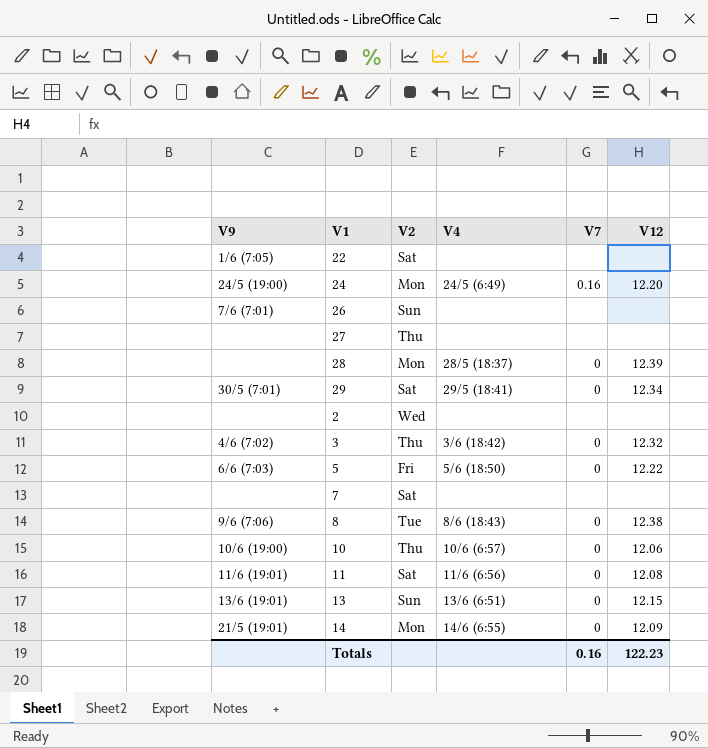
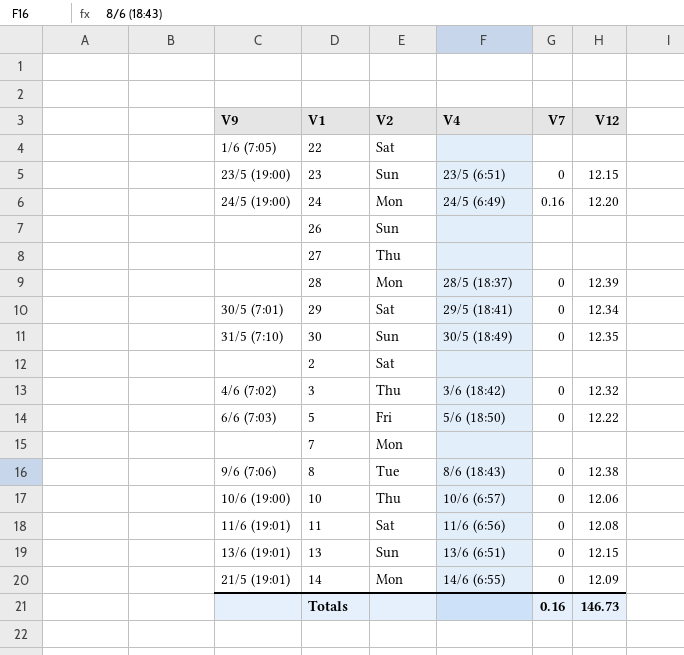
row 23: none -> 23/5 (19:00) | Sun | 23/5 (6:51) | 0 | 12.15
26 | V9: 7/6 (7:01) -> none
row 30: none -> 31/5 (7:10) | Sun | 30/5 (18:49) | 0 | 12.35
2 | V2: Wed -> Sat
7 | V2: Sat -> Mon
Totals | V12: 122.23 -> 146.73

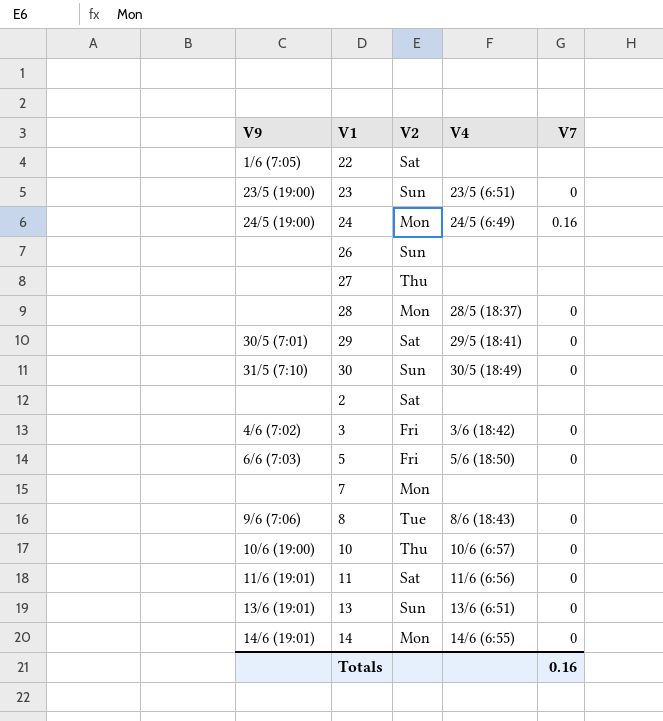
column V12 | position: 6 -> none
3 | V2: Thu -> Fri
14 | V9: 21/5 (19:01) -> 14/6 (19:01)

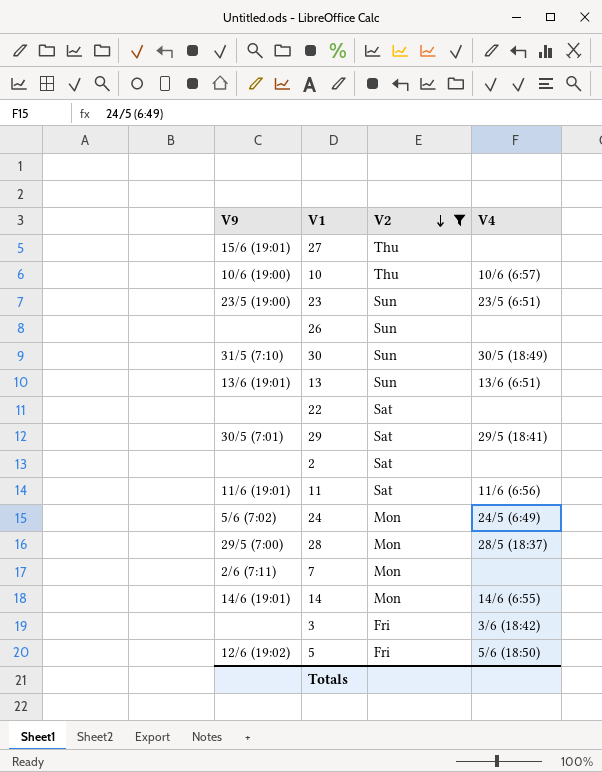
filter: none -> V2 != Tue
row order: none -> V2 descending
column V7 | position: 5 -> none
27 | V9: none -> 15/6 (19:01)
22 | V9: 1/6 (7:05) -> none
24 | V9: 24/5 (19:00) -> 5/6 (7:02)
28 | V9: none -> 29/5 (7:00)
7 | V9: none -> 2/6 (7:11)
3 | V9: 4/6 (7:02) -> none
5 | V9: 6/6 (7:03) -> 12/6 (19:02)

